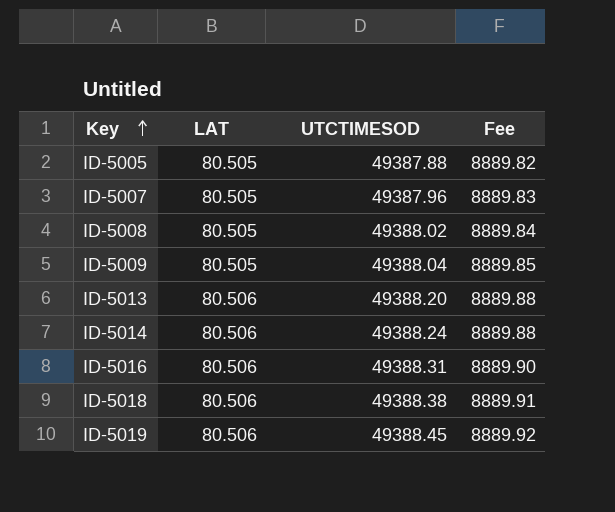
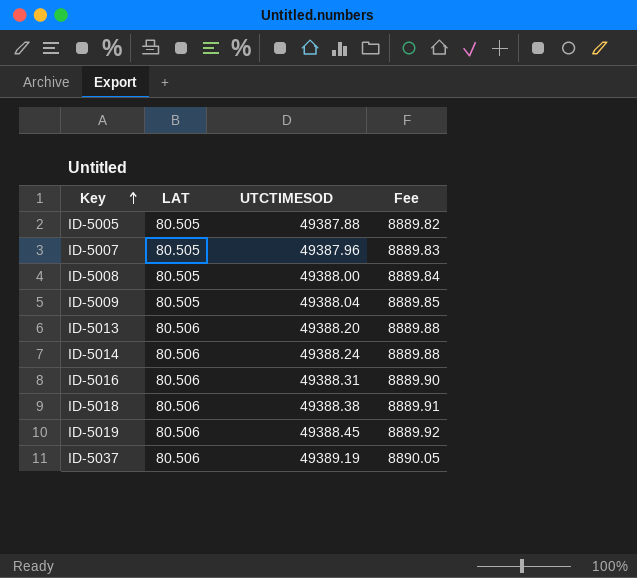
ID-5008 | UTCTIMESOD: 49388.02 -> 49388.00
row ID-5037: none -> 80.506 | 49389.19 | 8890.05

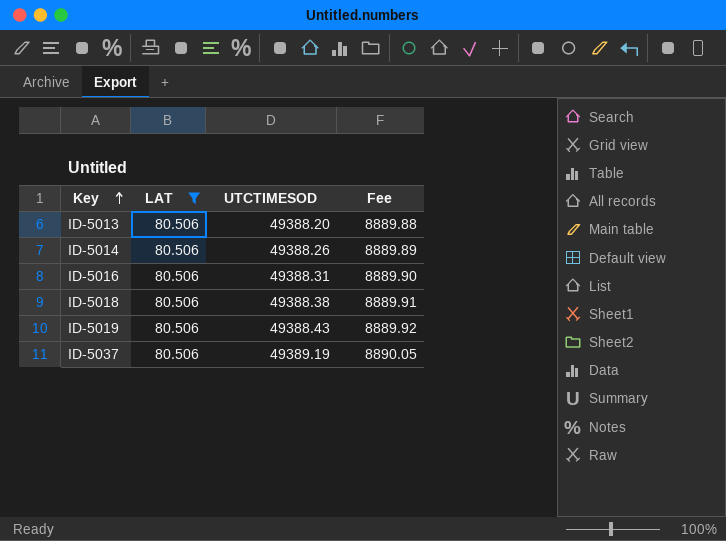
filter: none -> LAT = 80.506
ID-5014 | UTCTIMESOD: 49388.24 -> 49388.26
ID-5014 | Fee: 8889.88 -> 8889.89
ID-5019 | UTCTIMESOD: 49388.45 -> 49388.43

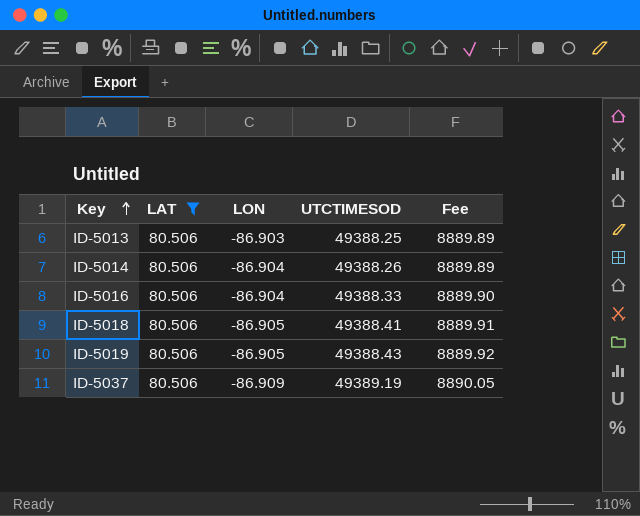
column LON | position: none -> 3
ID-5013 | UTCTIMESOD: 49388.20 -> 49388.25
ID-5013 | Fee: 8889.88 -> 8889.89
ID-5016 | UTCTIMESOD: 49388.31 -> 49388.33
ID-5018 | UTCTIMESOD: 49388.38 -> 49388.41

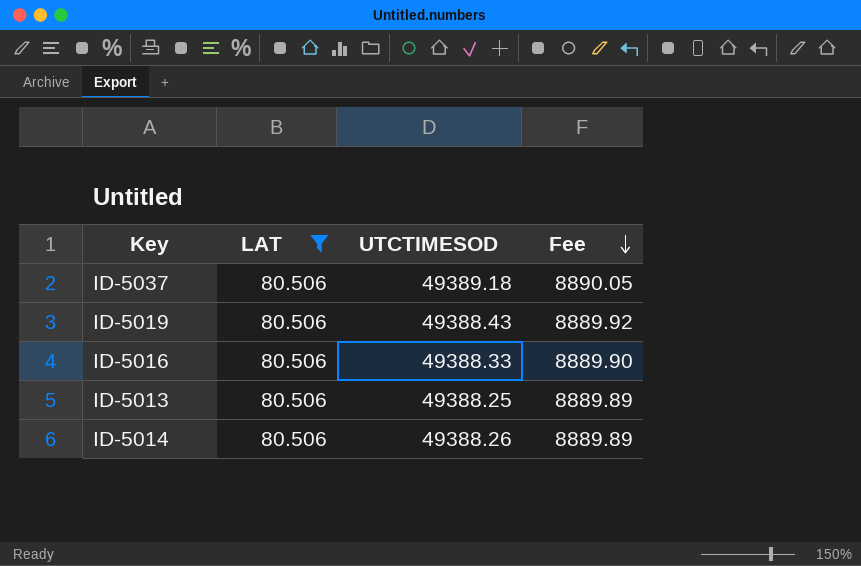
row order: Key ascending -> Fee descending
column LON | position: 3 -> none
row ID-5018: 80.506 | -86.905 | 49388.41 | 8889.91 -> none
ID-5037 | UTCTIMESOD: 49389.19 -> 49389.18

